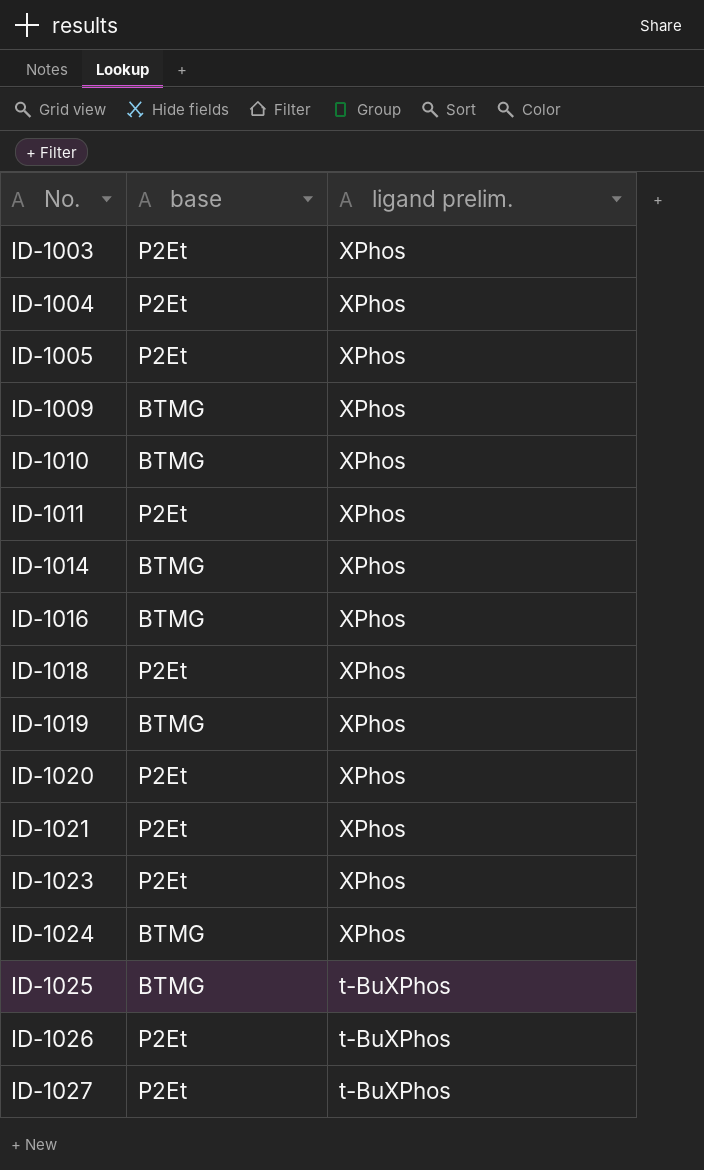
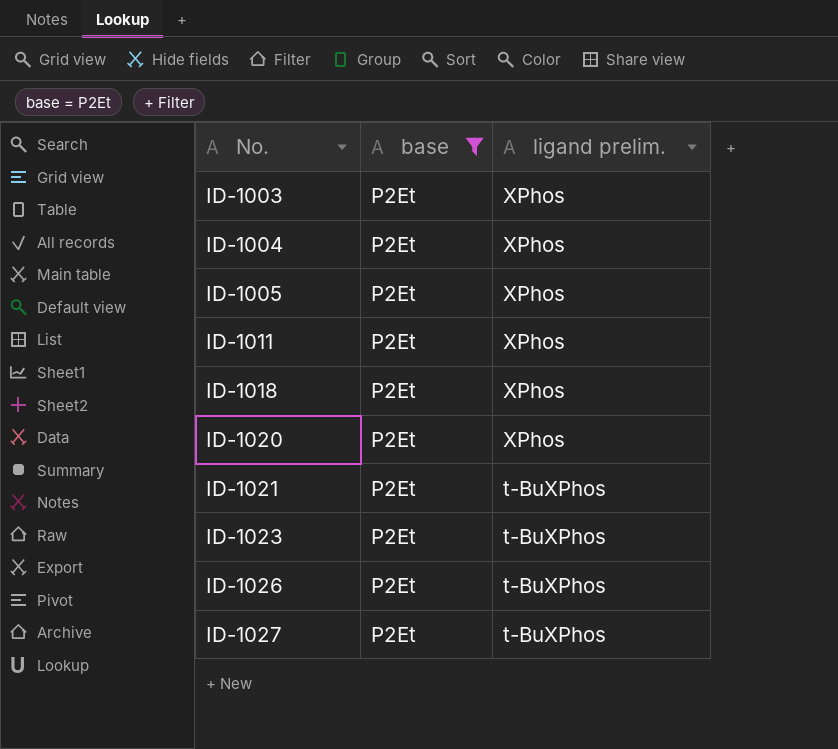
filter: none -> base = P2Et
ID-1021 | ligand prelim.: XPhos -> t-BuXPhos
ID-1023 | ligand prelim.: XPhos -> t-BuXPhos

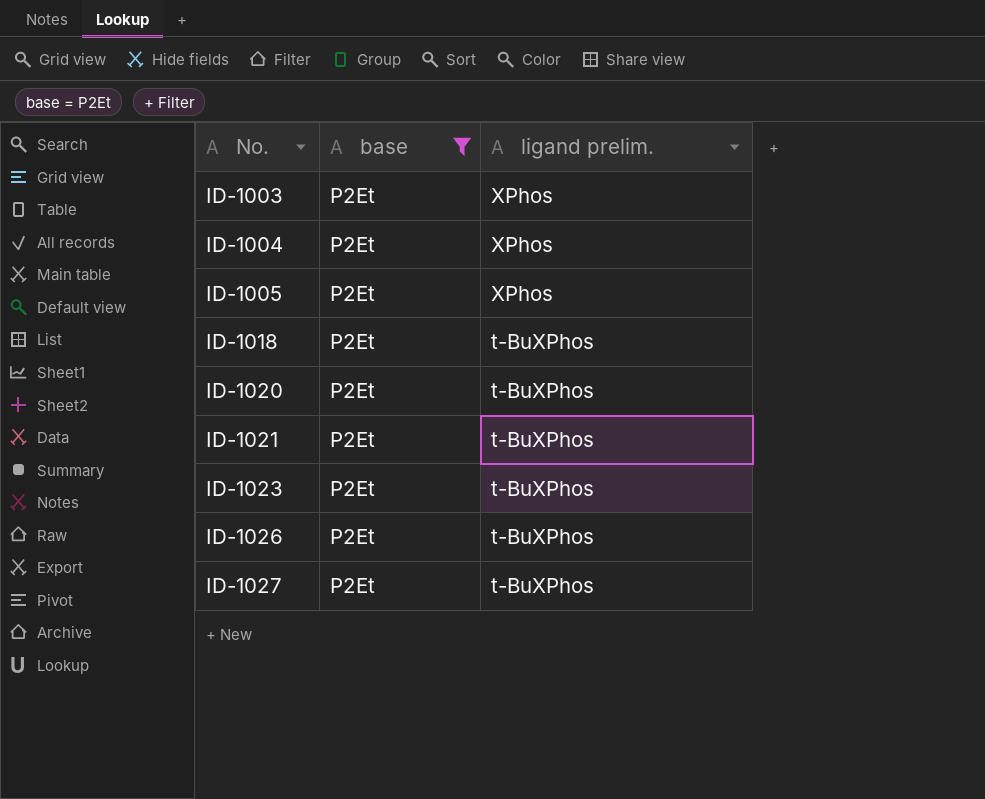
row ID-1011: P2Et | XPhos -> none
ID-1018 | ligand prelim.: XPhos -> t-BuXPhos
ID-1020 | ligand prelim.: XPhos -> t-BuXPhos

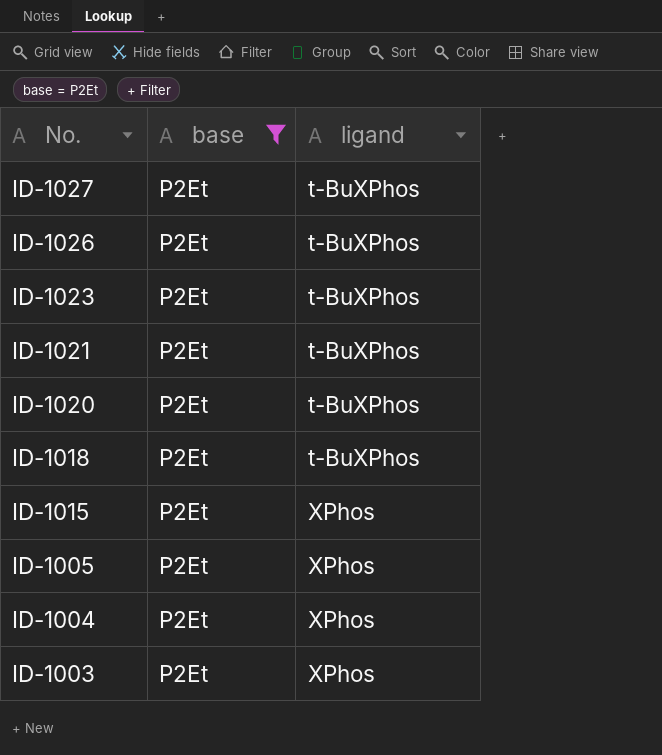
row order: No. ascending -> No. descending
column name: ligand prelim. -> ligand
row ID-1015: none -> P2Et | XPhos

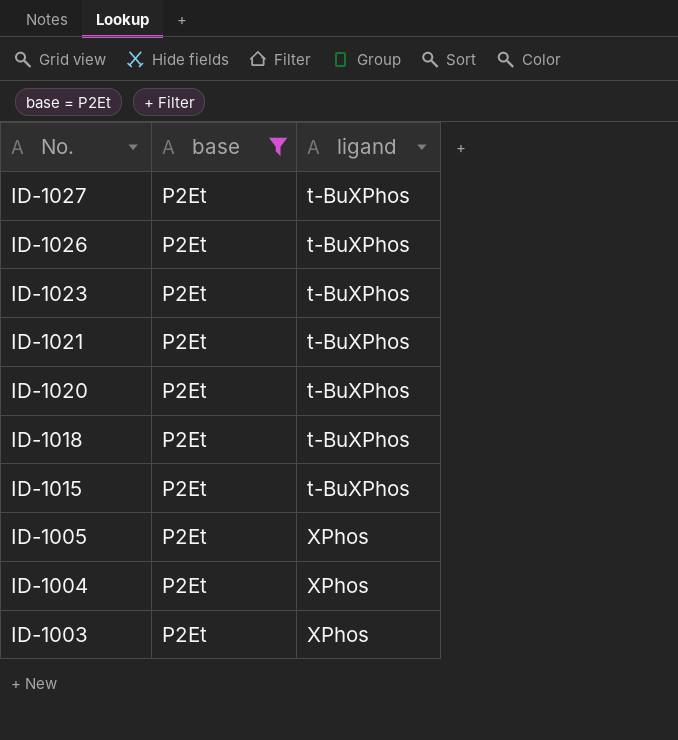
ID-1015 | ligand: XPhos -> t-BuXPhos

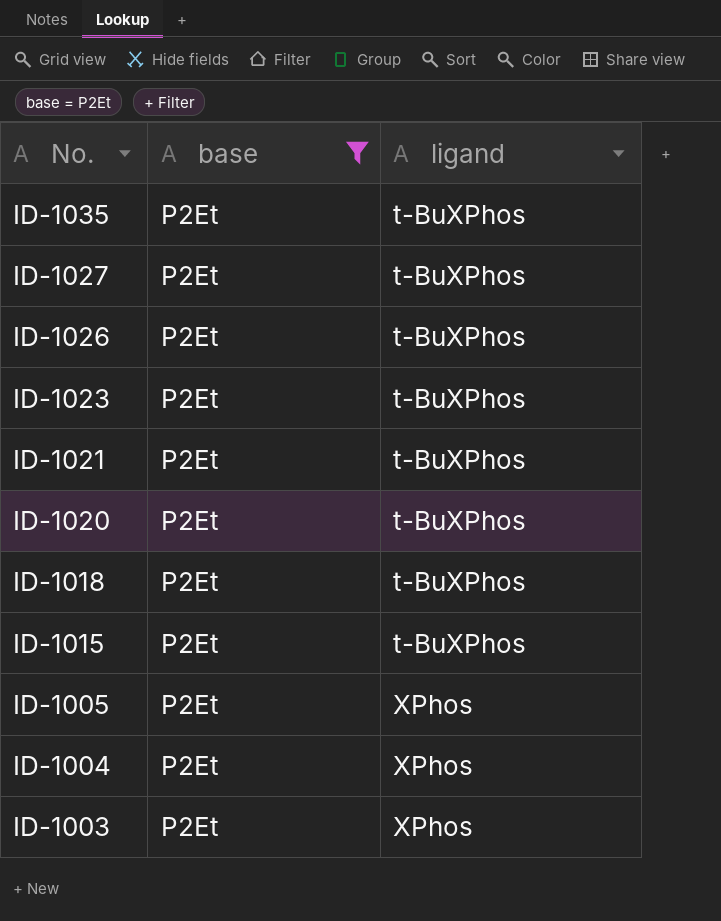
row ID-1035: none -> P2Et | t-BuXPhos

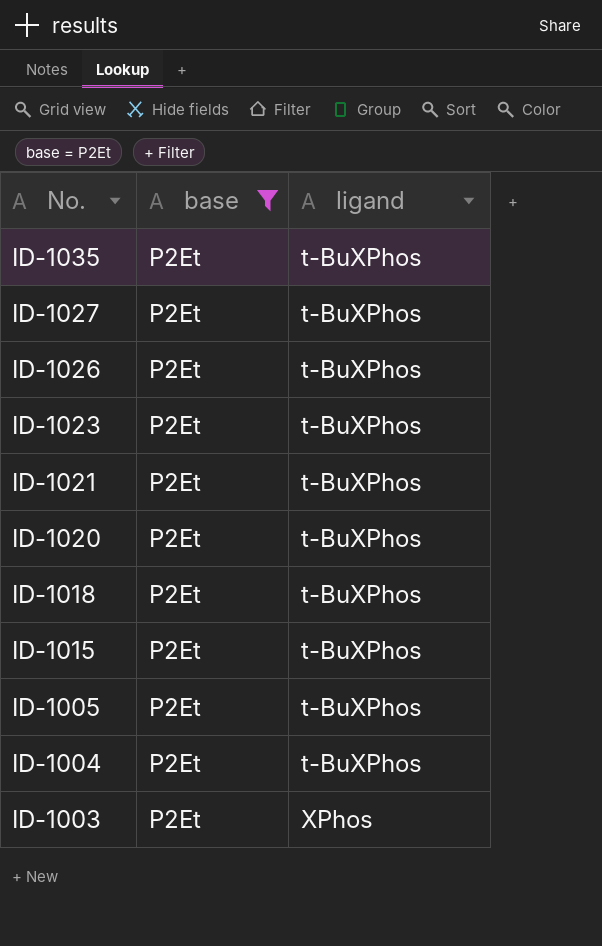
ID-1005 | ligand: XPhos -> t-BuXPhos
ID-1004 | ligand: XPhos -> t-BuXPhos

